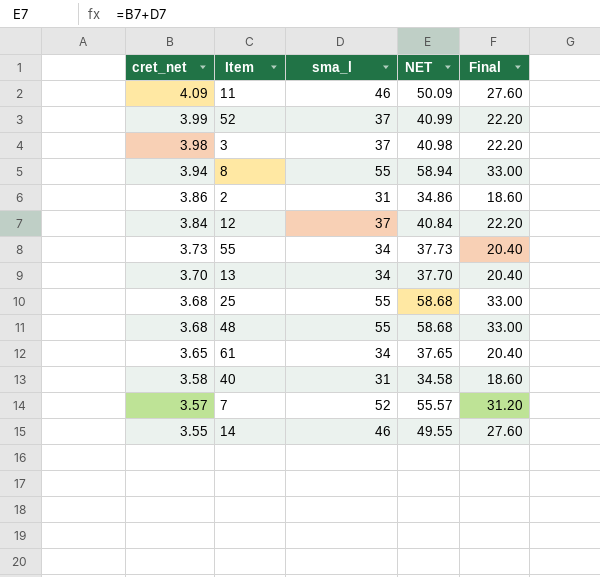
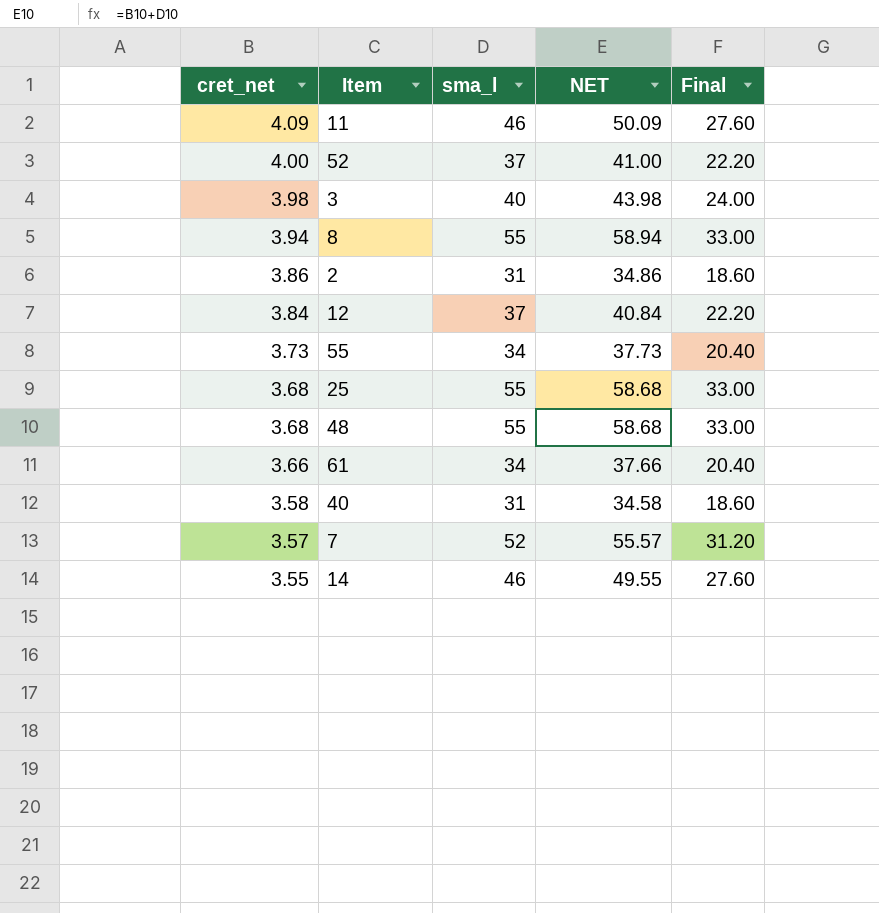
row 13: 3.70 | 34 | 37.70 | 20.40 -> none
52 | cret_net: 3.99 -> 4.00
52 | NET: 40.99 -> 41.00
3 | sma_l: 37 -> 40
3 | NET: 40.98 -> 43.98
3 | Final: 22.20 -> 24.00
61 | cret_net: 3.65 -> 3.66
61 | NET: 37.65 -> 37.66

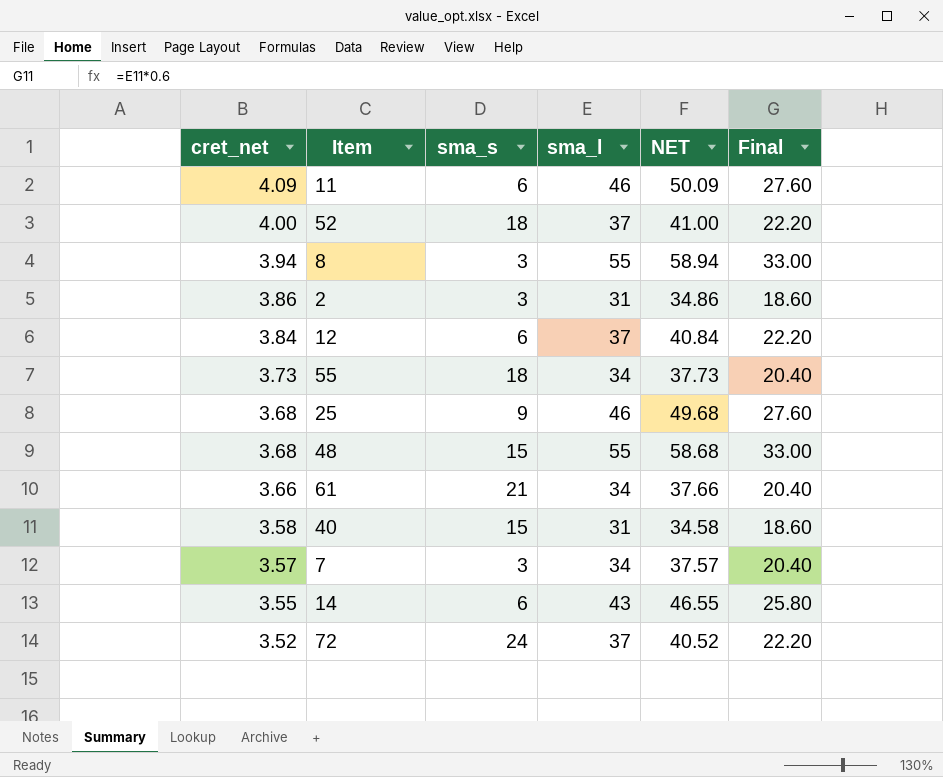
column sma_s | position: none -> 3
row 3: 3.98 | 40 | 43.98 | 24.00 -> none
25 | sma_l: 55 -> 46
25 | NET: 58.68 -> 49.68
25 | Final: 33.00 -> 27.60
7 | sma_l: 52 -> 34
7 | NET: 55.57 -> 37.57
7 | Final: 31.20 -> 20.40
14 | sma_l: 46 -> 43
14 | NET: 49.55 -> 46.55
14 | Final: 27.60 -> 25.80
row 72: none -> 3.52 | 24 | 37 | 40.52 | 22.20

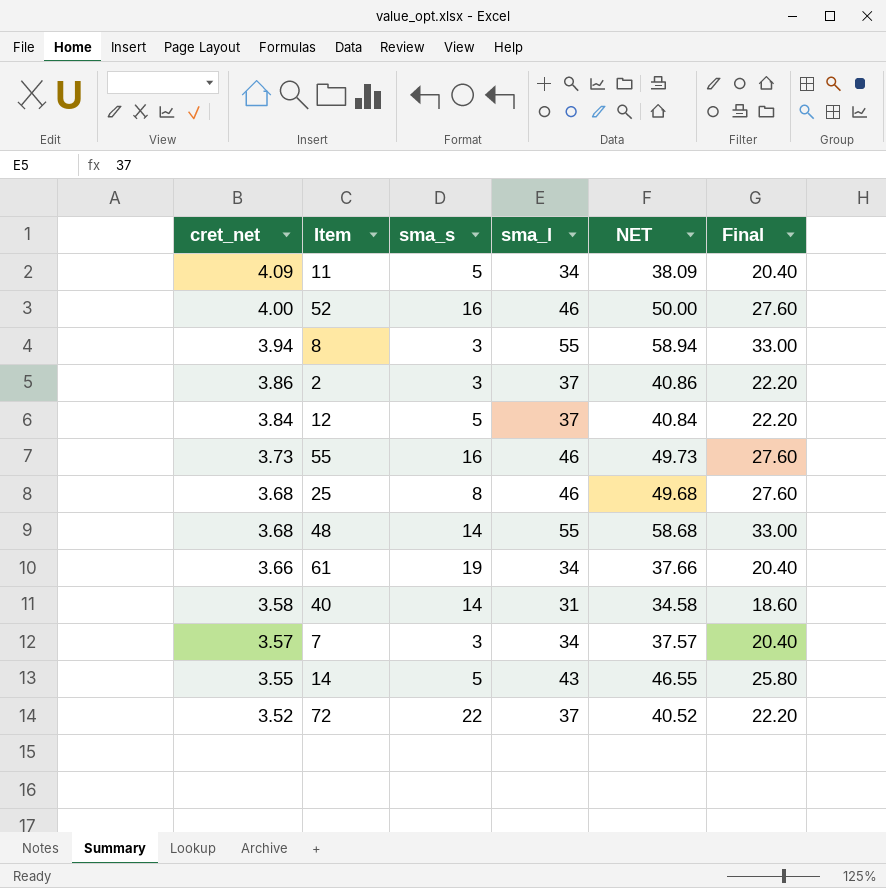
11 | sma_s: 6 -> 5
11 | sma_l: 46 -> 34
11 | NET: 50.09 -> 38.09
11 | Final: 27.60 -> 20.40
52 | sma_s: 18 -> 16
52 | sma_l: 37 -> 46
52 | NET: 41.00 -> 50.00
52 | Final: 22.20 -> 27.60
2 | sma_l: 31 -> 37
2 | NET: 34.86 -> 40.86
2 | Final: 18.60 -> 22.20
12 | sma_s: 6 -> 5
55 | sma_s: 18 -> 16
55 | sma_l: 34 -> 46
55 | NET: 37.73 -> 49.73
55 | Final: 20.40 -> 27.60
25 | sma_s: 9 -> 8
48 | sma_s: 15 -> 14
61 | sma_s: 21 -> 19
40 | sma_s: 15 -> 14
14 | sma_s: 6 -> 5
72 | sma_s: 24 -> 22

